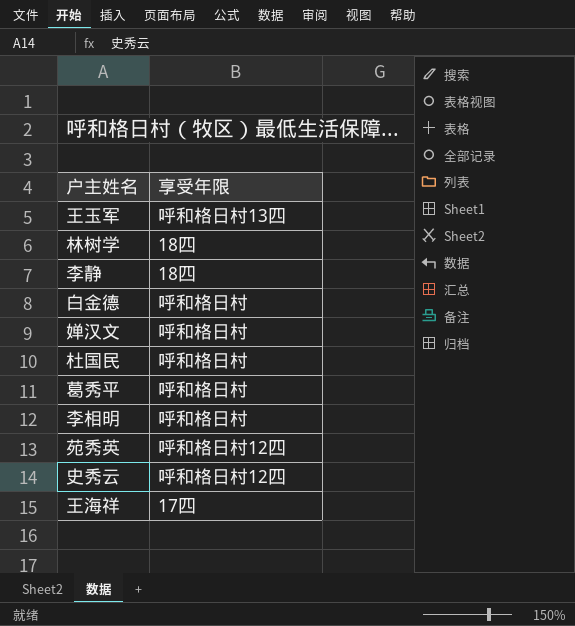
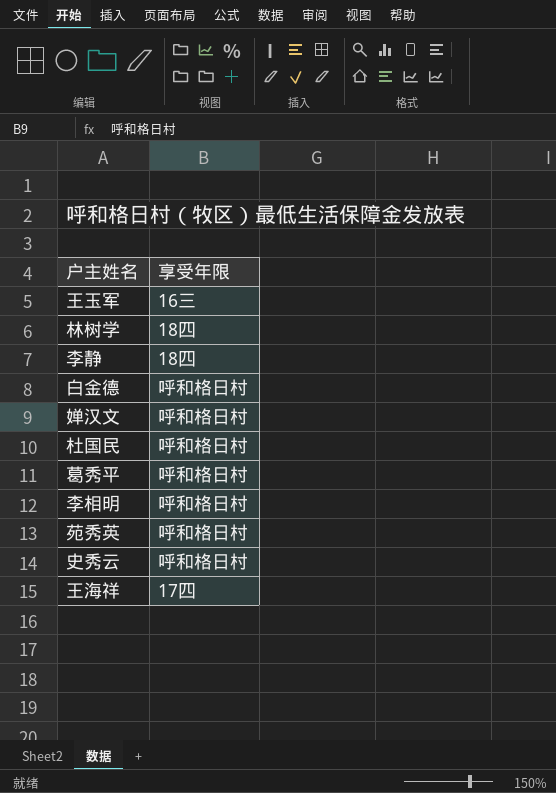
王玉军 | 享受年限: 呼和格日村13四 -> 16三
苑秀英 | 享受年限: 呼和格日村12四 -> 呼和格日村
史秀云 | 享受年限: 呼和格日村12四 -> 呼和格日村

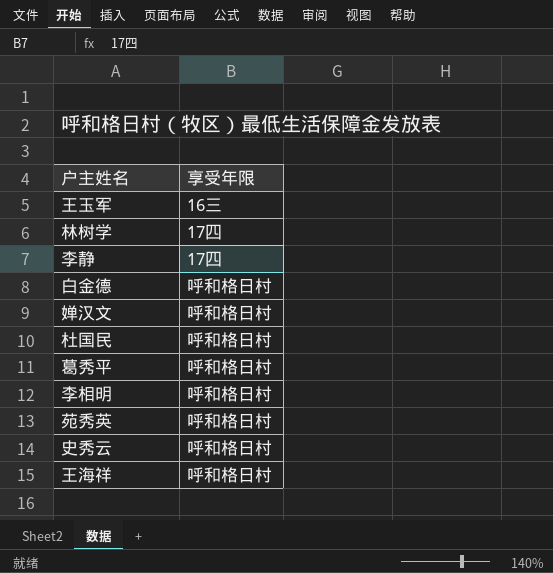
林树学 | 享受年限: 18四 -> 17四
李静 | 享受年限: 18四 -> 17四
王海祥 | 享受年限: 17四 -> 呼和格日村

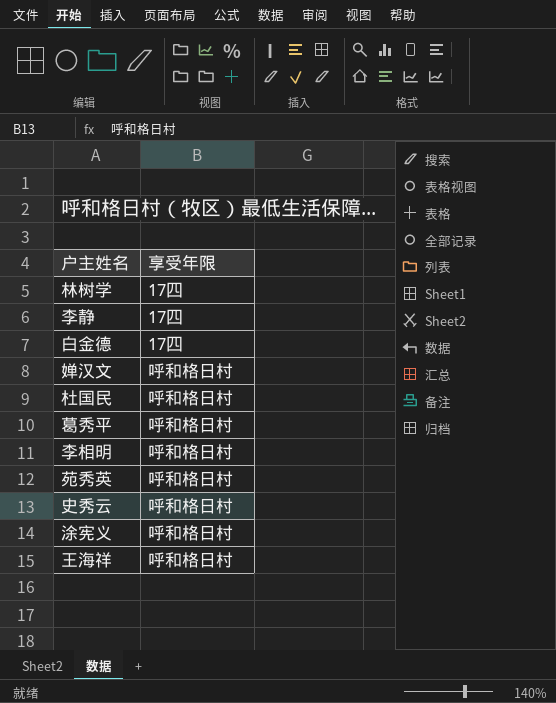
row 王玉军: 16三 -> none
白金德 | 享受年限: 呼和格日村 -> 17四
row 涂宪义: none -> 呼和格日村

